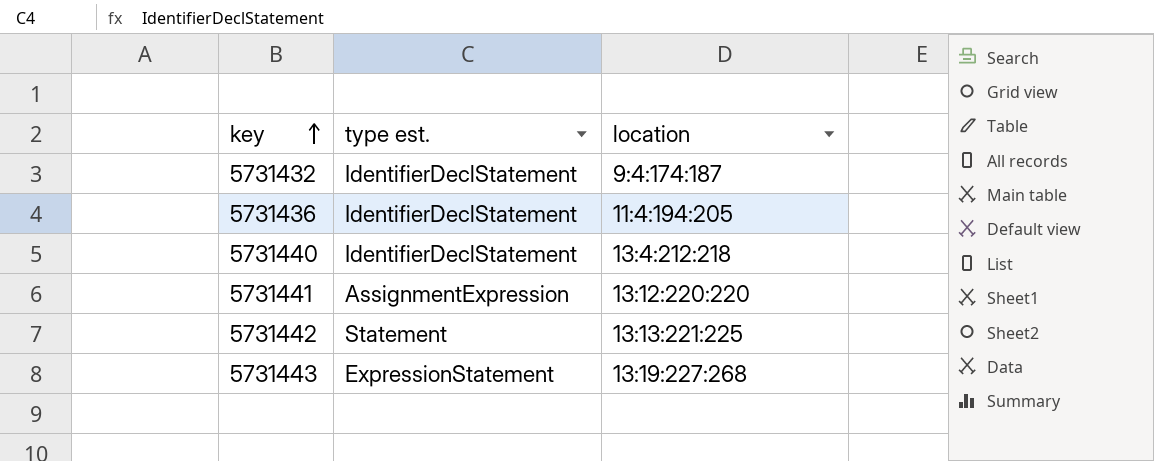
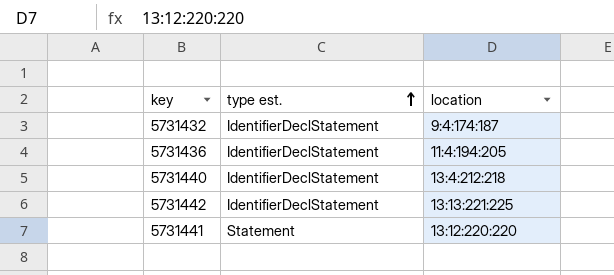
row order: key ascending -> type est. ascending
row 5731443: ExpressionStatement | 13:19:227:268 -> none
5731442 | type est.: Statement -> IdentifierDeclStatement
5731441 | type est.: AssignmentExpression -> Statement

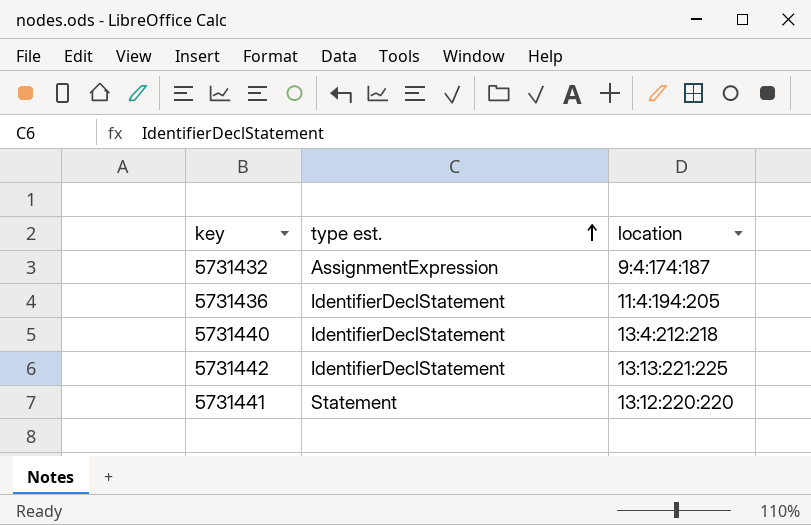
5731432 | type est.: IdentifierDeclStatement -> AssignmentExpression

